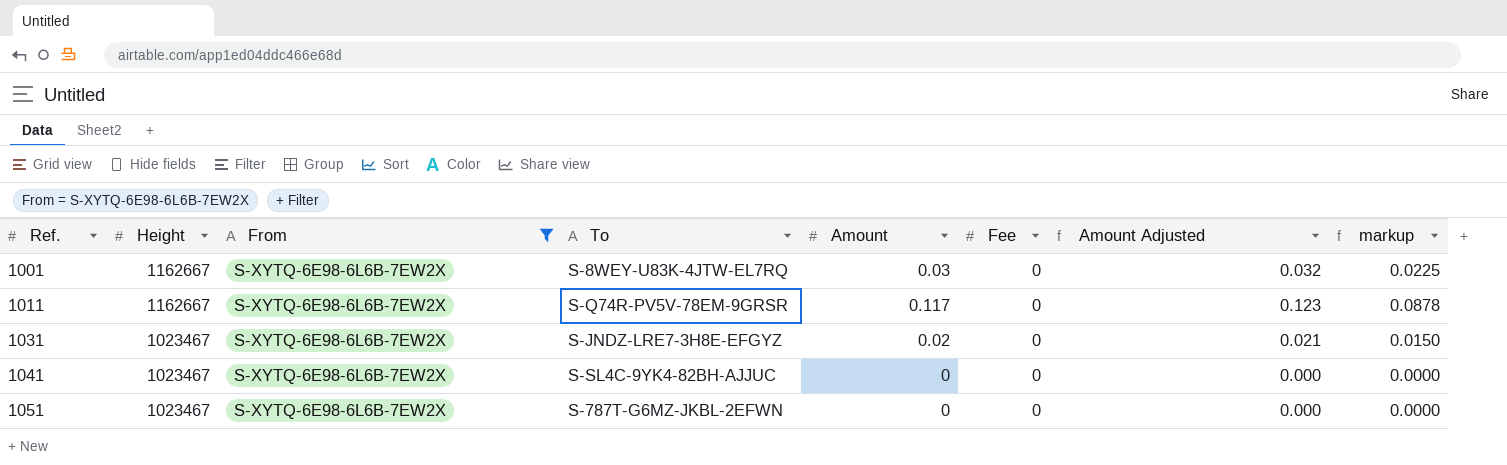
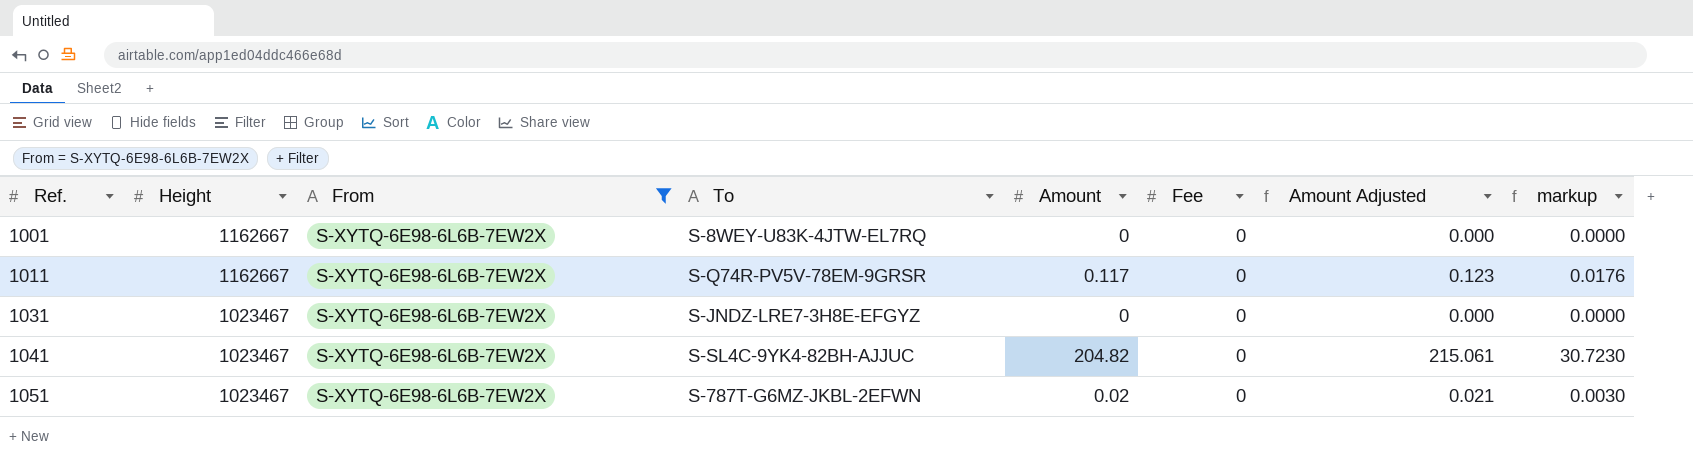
column markup | formula: [Amount] * 0.75 -> [Amount] * 0.15
1001 | Amount: 0.03 -> 0
1001 | Amount Adjusted: 0.032 -> 0.000
1031 | Amount: 0.02 -> 0
1031 | Amount Adjusted: 0.021 -> 0.000
1041 | Amount: 0 -> 204.82
1041 | Amount Adjusted: 0.000 -> 215.061
1051 | Amount: 0 -> 0.02
1051 | Amount Adjusted: 0.000 -> 0.021

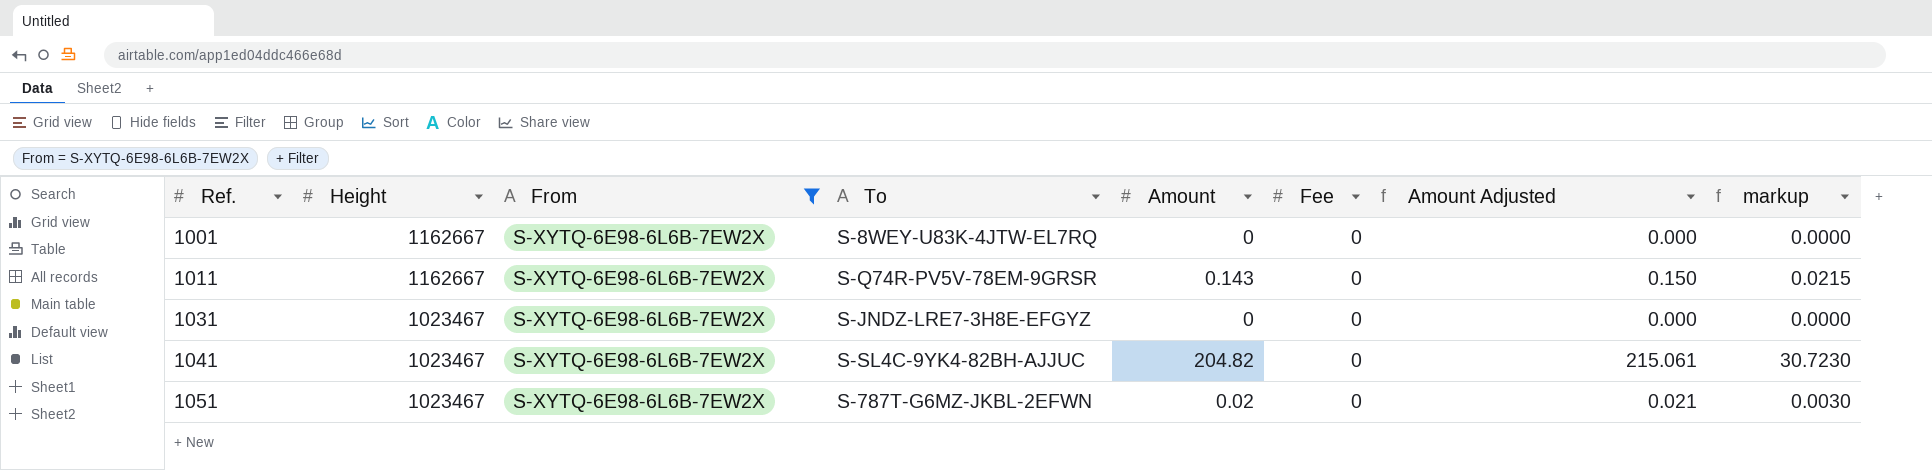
1011 | Amount: 0.117 -> 0.143
1011 | Amount Adjusted: 0.123 -> 0.150
1011 | markup: 0.0176 -> 0.0215

